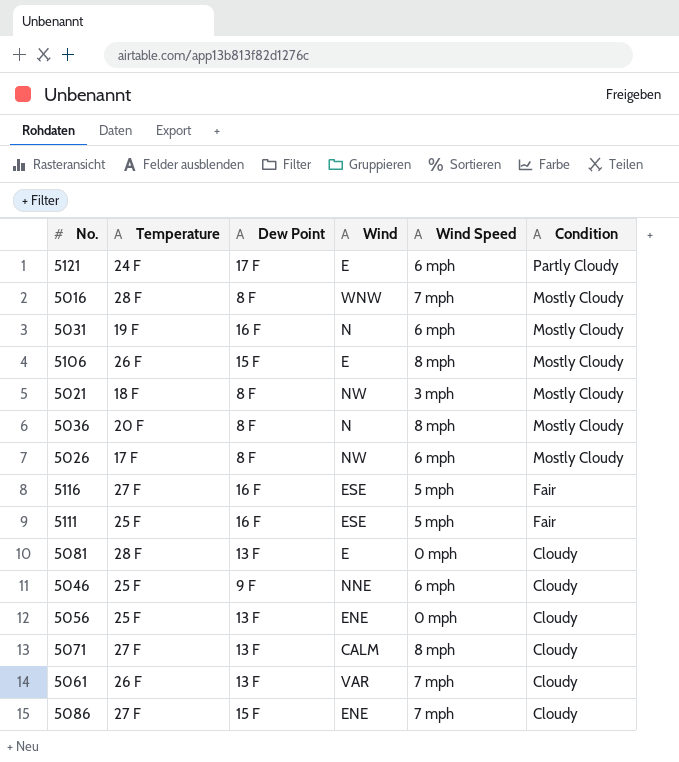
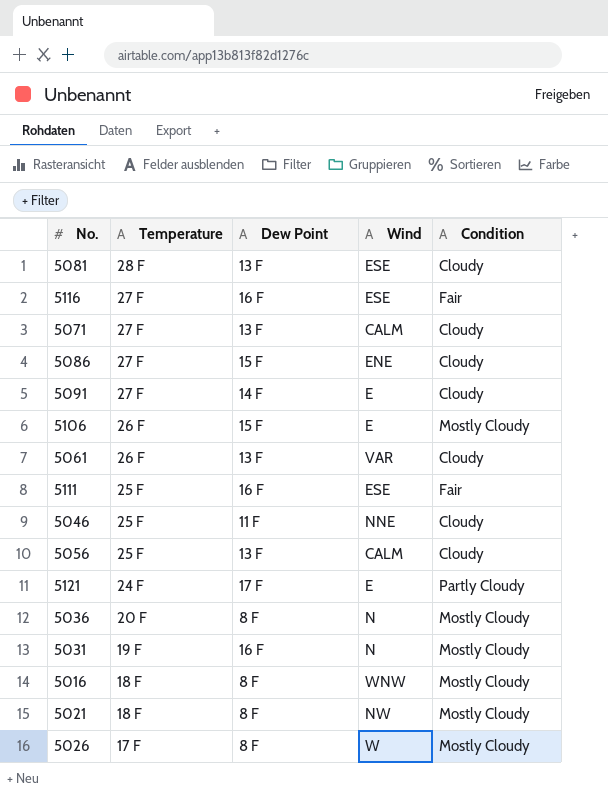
row order: Condition descending -> Temperature descending
column Wind Speed | position: 5 -> none
5081 | Wind: E -> ESE
row 5091: none -> 27 F | 14 F | E | Cloudy
5046 | Dew Point: 9 F -> 11 F
5056 | Wind: ENE -> CALM
5016 | Temperature: 28 F -> 18 F
5026 | Wind: NW -> W

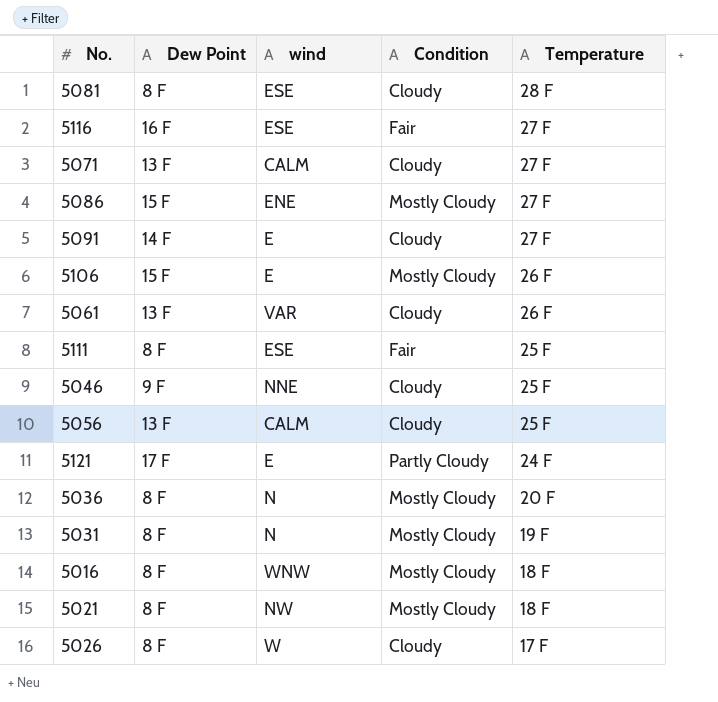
column name: Wind -> wind
column Temperature | position: 2 -> 5
5081 | Dew Point: 13 F -> 8 F
5086 | Condition: Cloudy -> Mostly Cloudy
5111 | Dew Point: 16 F -> 8 F
5046 | Dew Point: 11 F -> 9 F
5031 | Dew Point: 16 F -> 8 F
5026 | Condition: Mostly Cloudy -> Cloudy

